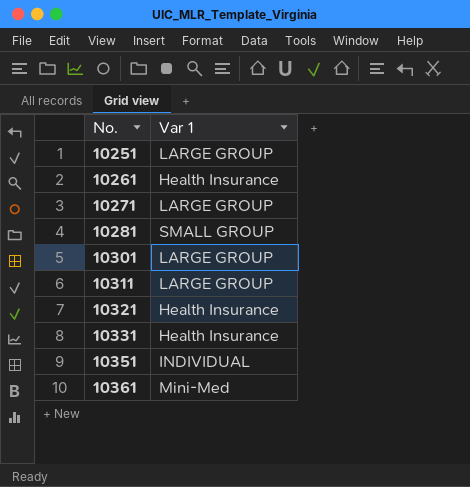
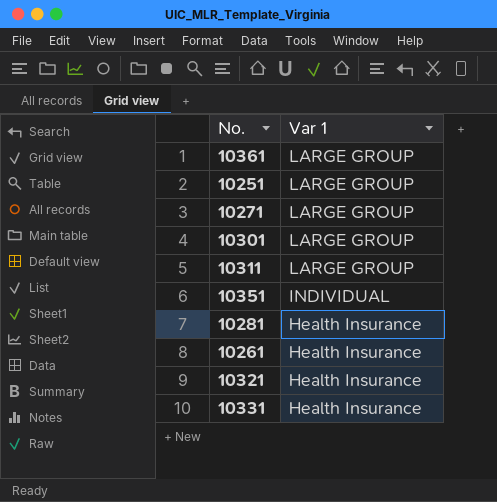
row order: No. ascending -> Var 1 descending
10361 | Var 1: Mini-Med -> LARGE GROUP
10281 | Var 1: SMALL GROUP -> Health Insurance

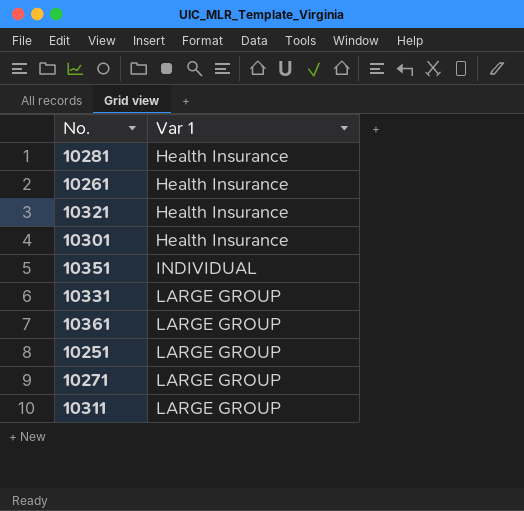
row order: Var 1 descending -> Var 1 ascending
10301 | Var 1: LARGE GROUP -> Health Insurance
10331 | Var 1: Health Insurance -> LARGE GROUP

